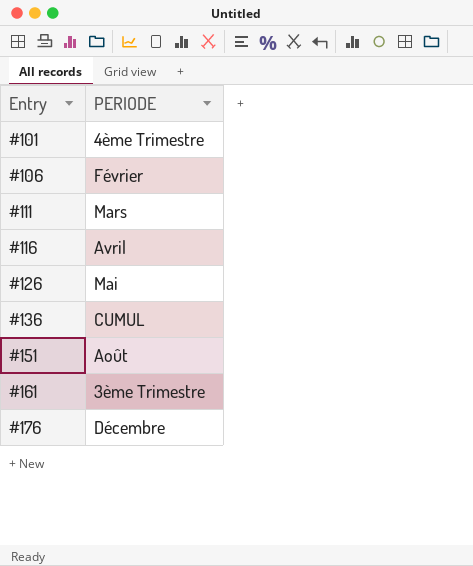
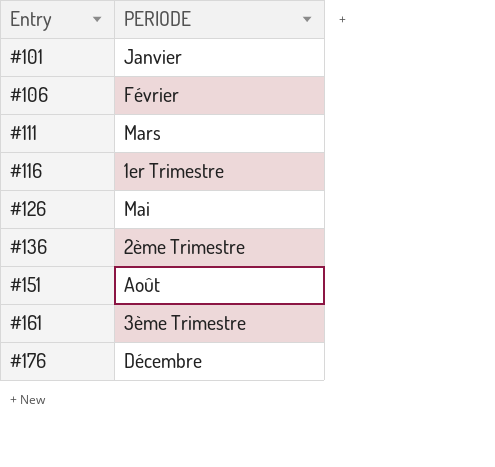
#101 | PERIODE: 4ème Trimestre -> Janvier
#116 | PERIODE: Avril -> 1er Trimestre
#136 | PERIODE: CUMUL -> 2ème Trimestre

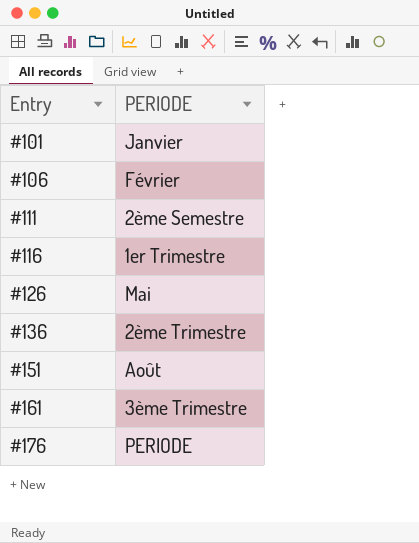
#111 | PERIODE: Mars -> 2ème Semestre
#176 | PERIODE: Décembre -> PERIODE

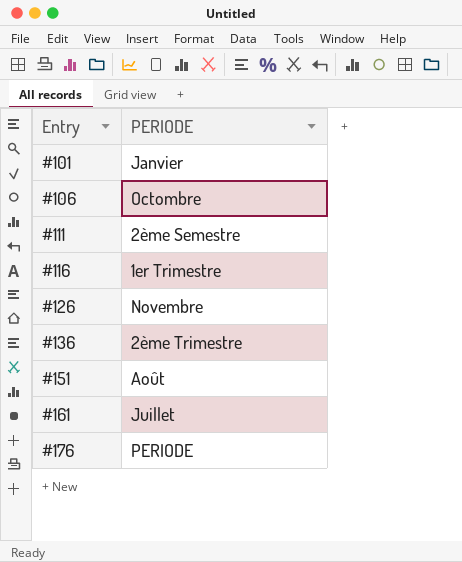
#106 | PERIODE: Février -> Octombre
#126 | PERIODE: Mai -> Novembre
#161 | PERIODE: 3ème Trimestre -> Juillet

